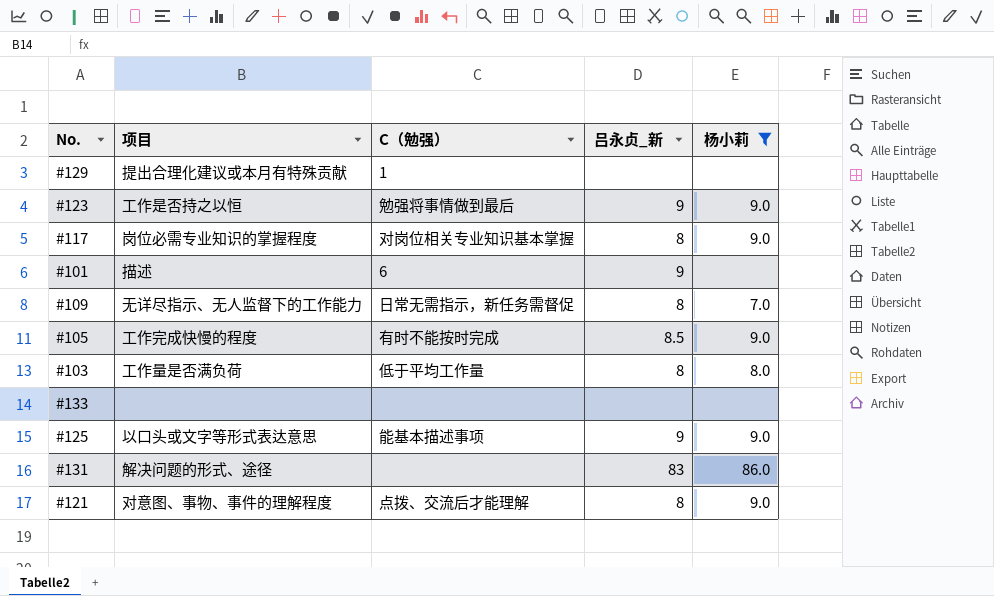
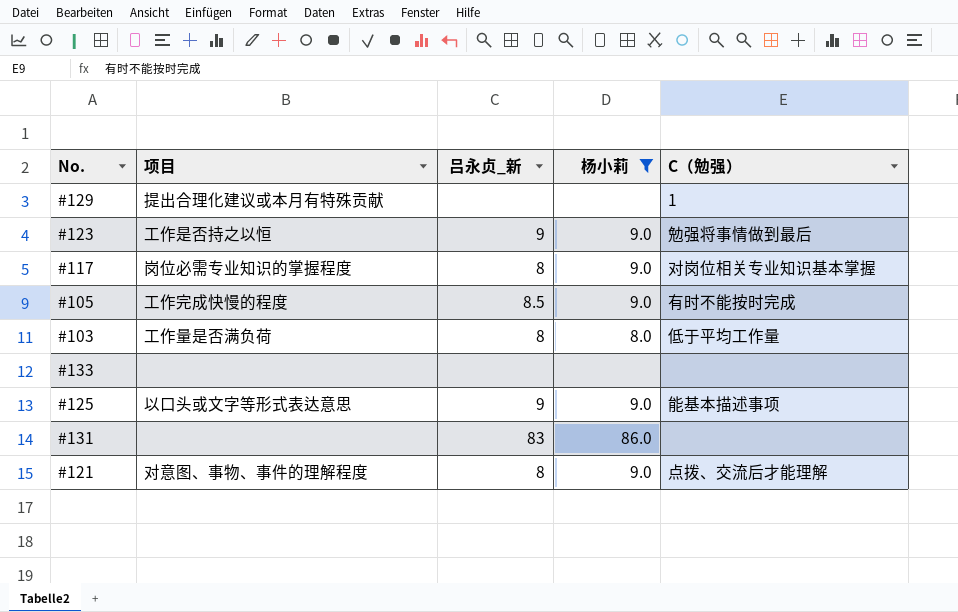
column C（勉强） | position: 3 -> 5
row #101: 描述 | 6 | 9 | none -> none
row #109: 无详尽指示、无人监督下的工作能力 | 日常无需指示，新任务需督促 | 8 | 7.0 -> none
#131 | 项目: 解决问题的形式、途径 -> none

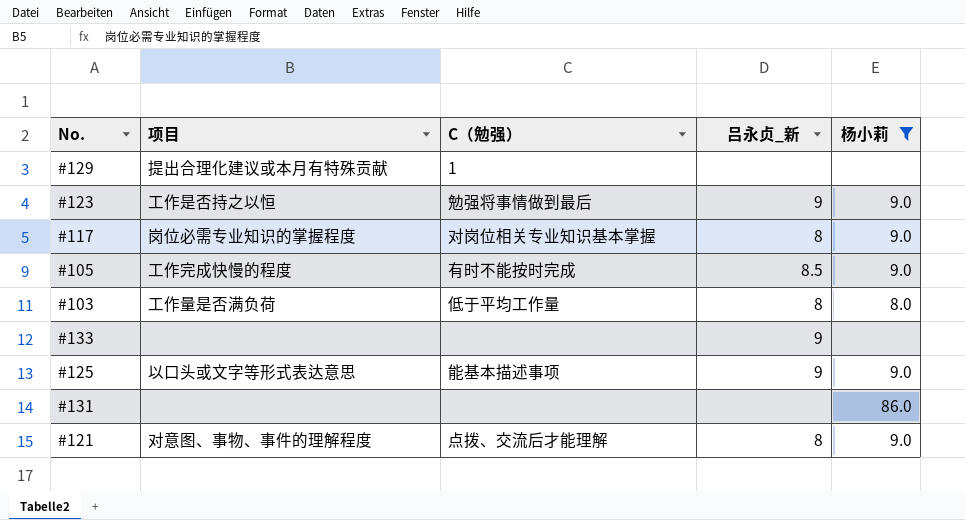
column C（勉强） | position: 5 -> 3
#133 | 吕永贞_新: none -> 9
#131 | 吕永贞_新: 83 -> none

